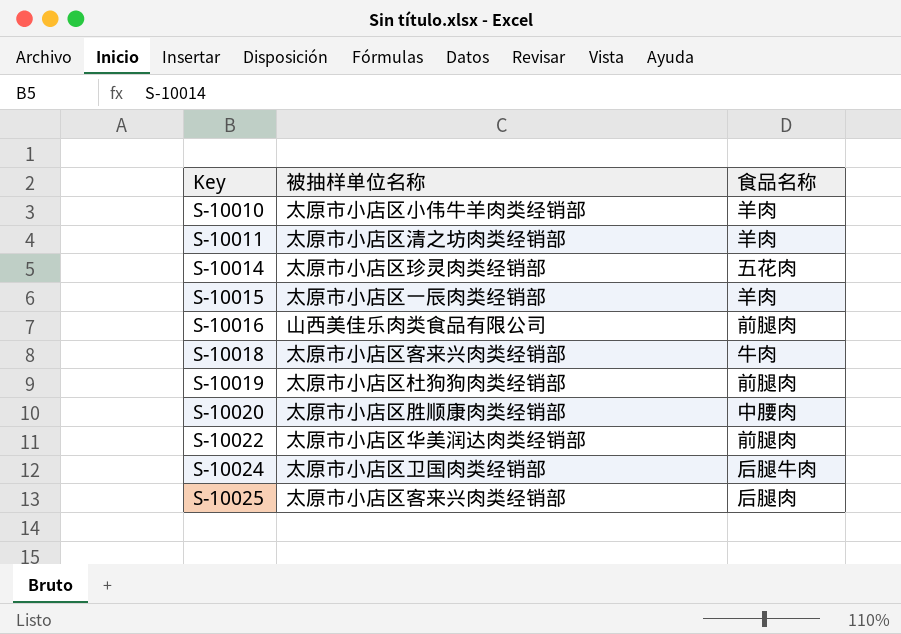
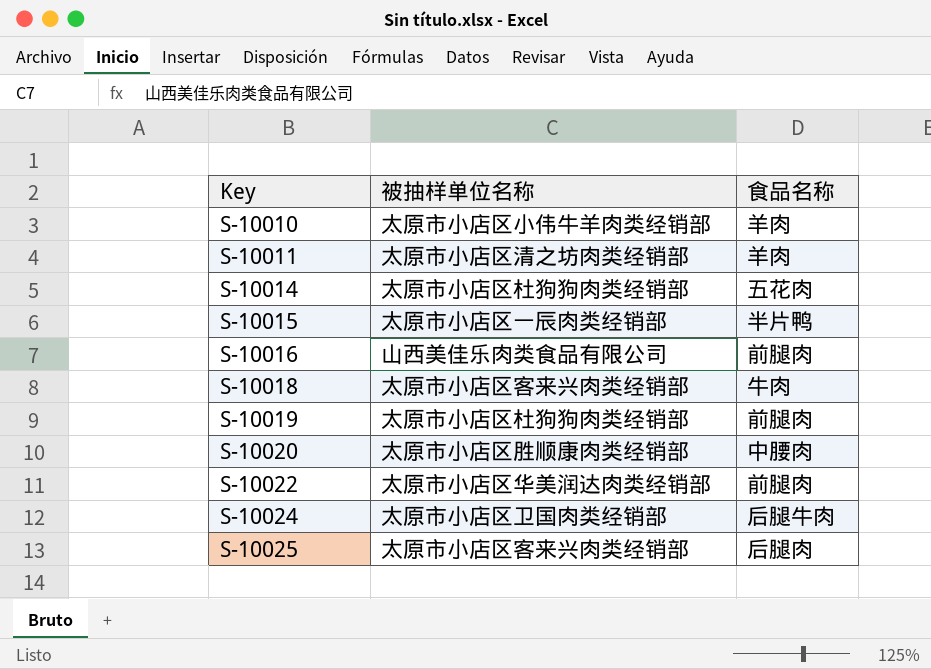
S-10014 | 被抽样单位名称: 太原市小店区珍灵肉类经销部 -> 太原市小店区杜狗狗肉类经销部
S-10015 | 食品名称: 羊肉 -> 半片鸭

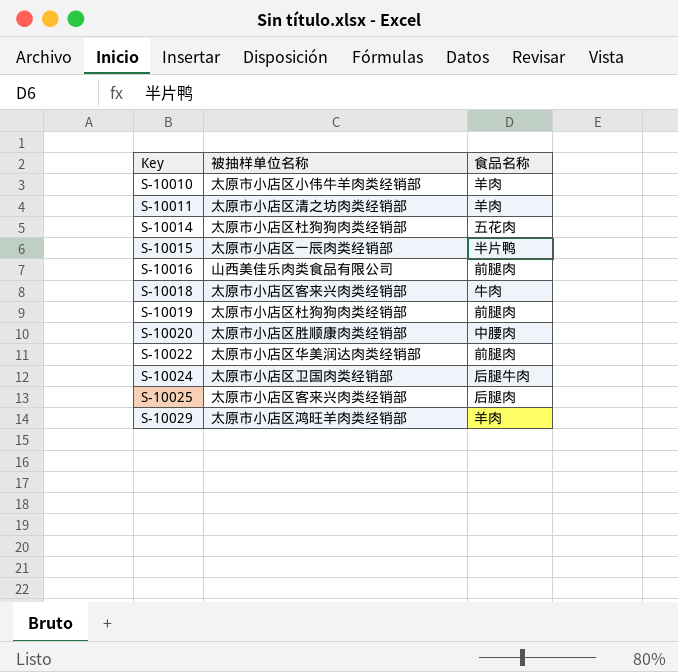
row S-10029: none -> 太原市小店区鸿旺羊肉类经销部 | 羊肉

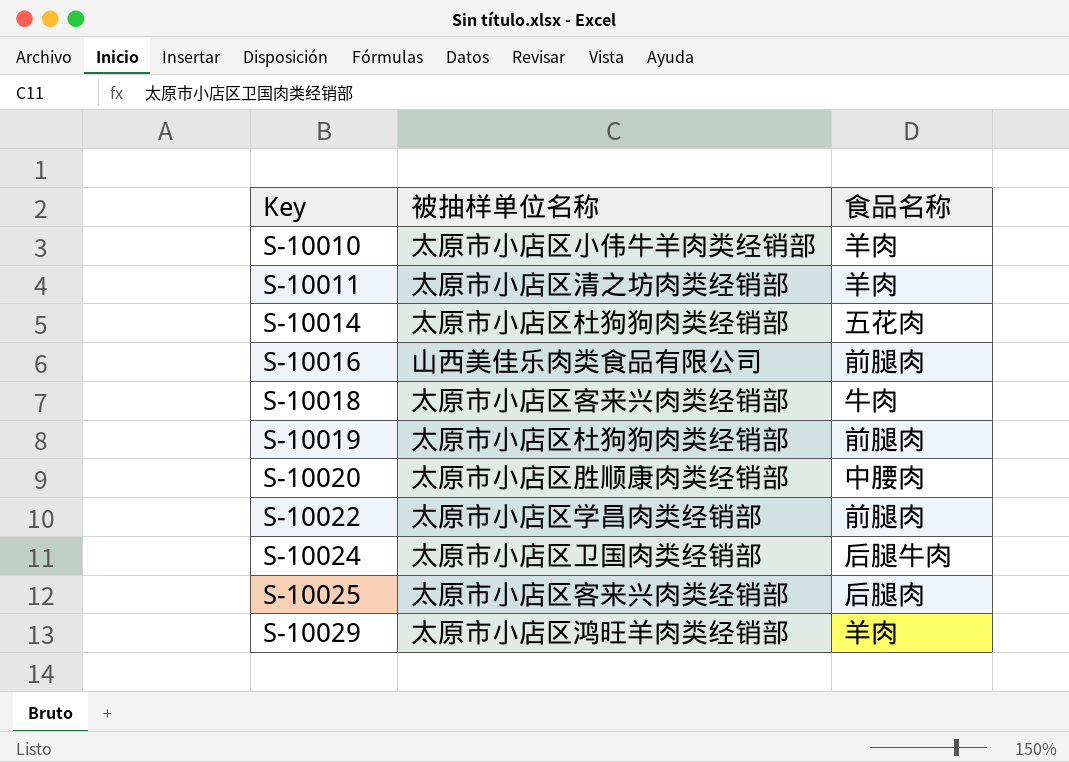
row S-10015: 太原市小店区一辰肉类经销部 | 半片鸭 -> none
S-10022 | 被抽样单位名称: 太原市小店区华美润达肉类经销部 -> 太原市小店区学昌肉类经销部

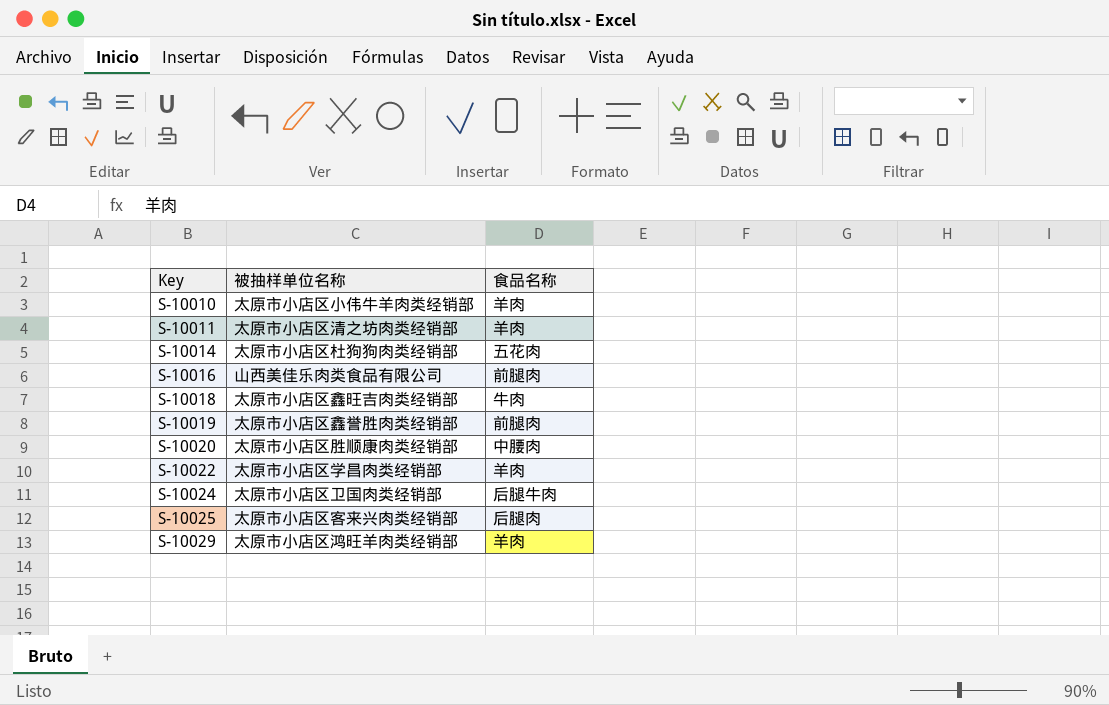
S-10018 | 被抽样单位名称: 太原市小店区客来兴肉类经销部 -> 太原市小店区鑫旺吉肉类经销部
S-10019 | 被抽样单位名称: 太原市小店区杜狗狗肉类经销部 -> 太原市小店区鑫誉胜肉类经销部
S-10022 | 食品名称: 前腿肉 -> 羊肉

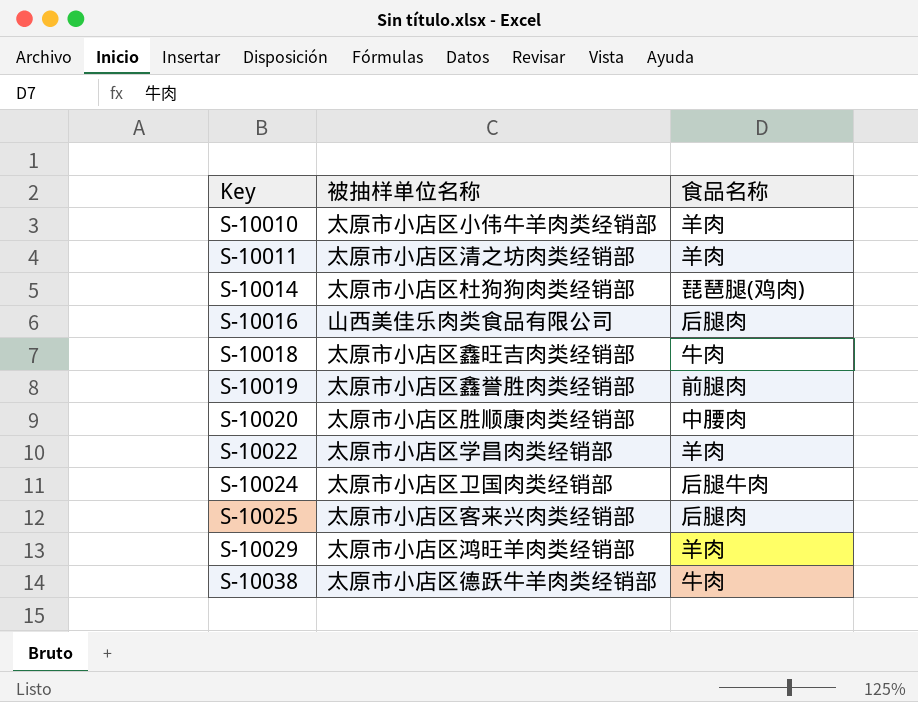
S-10014 | 食品名称: 五花肉 -> 琵琶腿(鸡肉)
S-10016 | 食品名称: 前腿肉 -> 后腿肉
row S-10038: none -> 太原市小店区德跃牛羊肉类经销部 | 牛肉

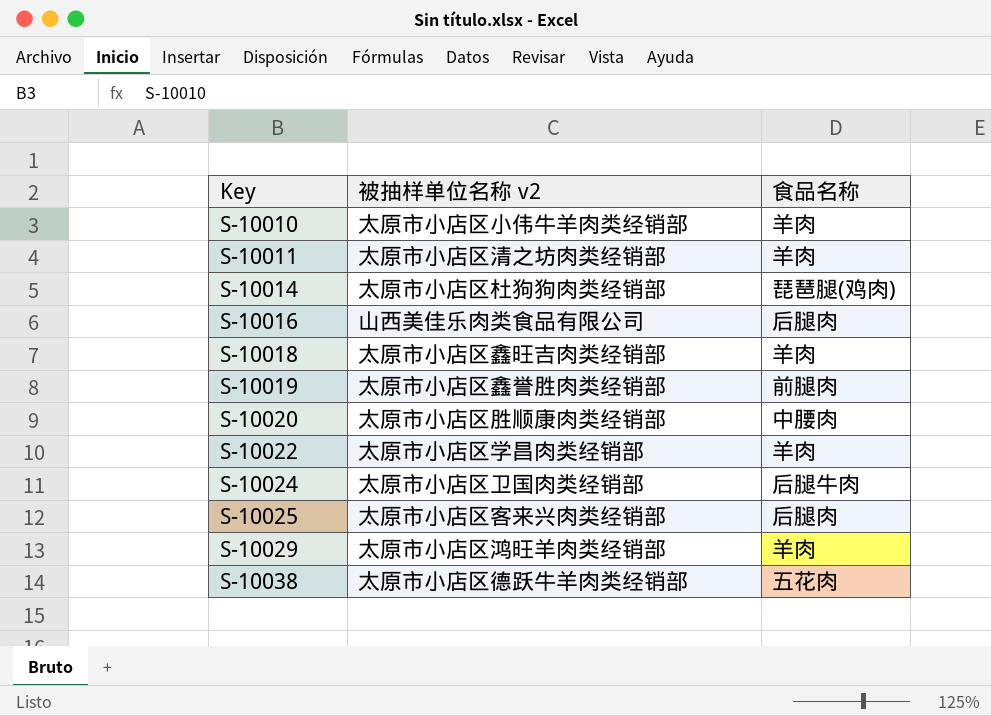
column name: 被抽样单位名称 -> 被抽样单位名称 v2
S-10018 | 食品名称: 牛肉 -> 羊肉
S-10038 | 食品名称: 牛肉 -> 五花肉

